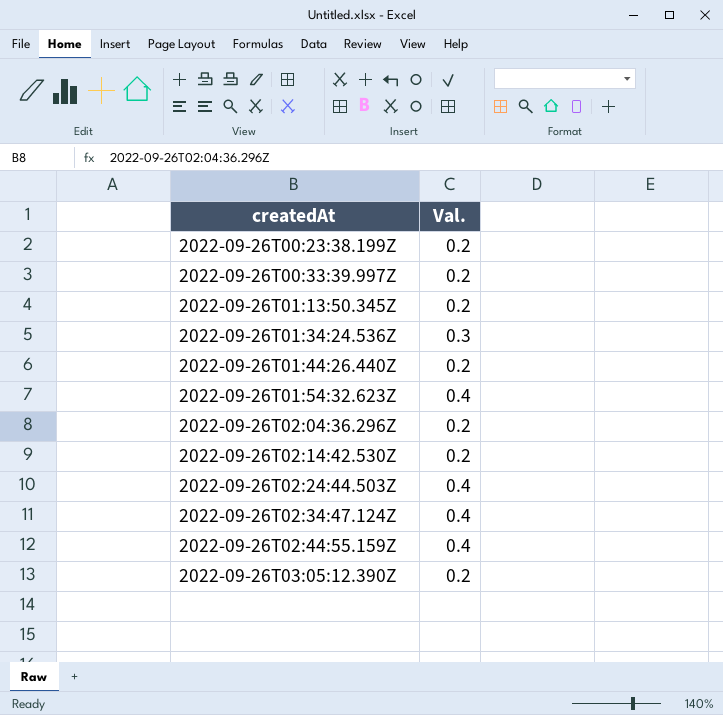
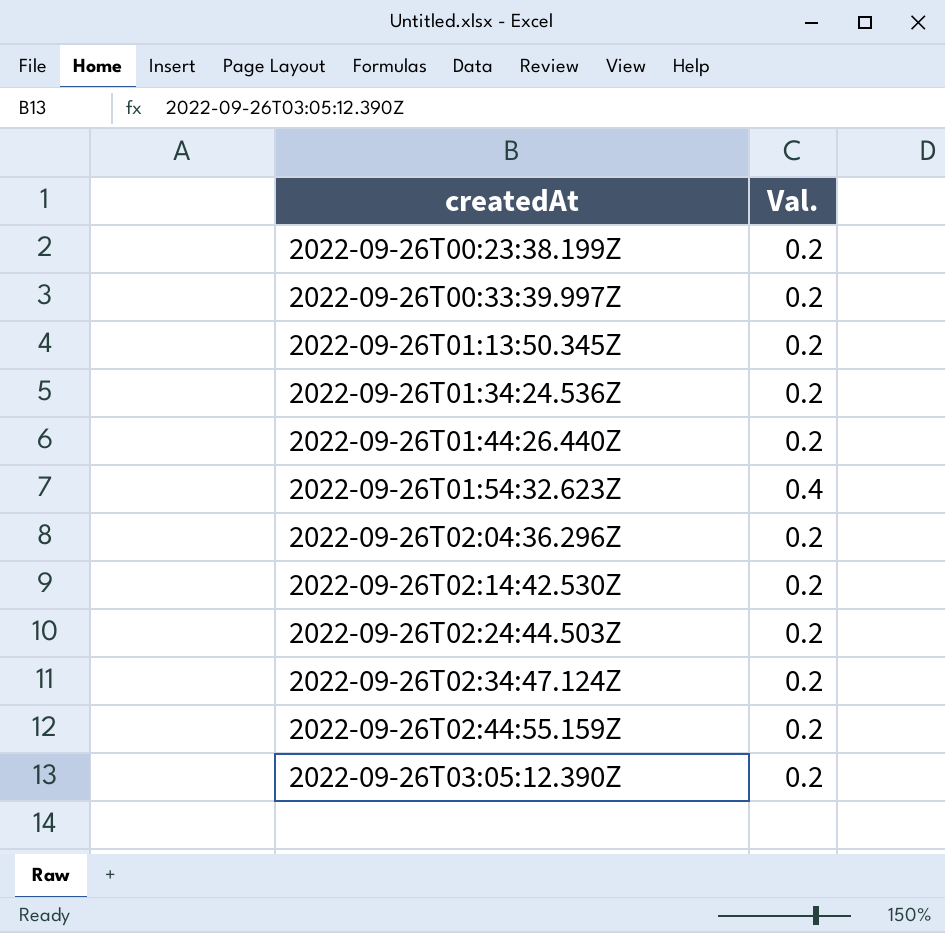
2022-09-26T01:34:24.536Z | Val.: 0.3 -> 0.2
2022-09-26T02:24:44.503Z | Val.: 0.4 -> 0.2
2022-09-26T02:34:47.124Z | Val.: 0.4 -> 0.2
2022-09-26T02:44:55.159Z | Val.: 0.4 -> 0.2

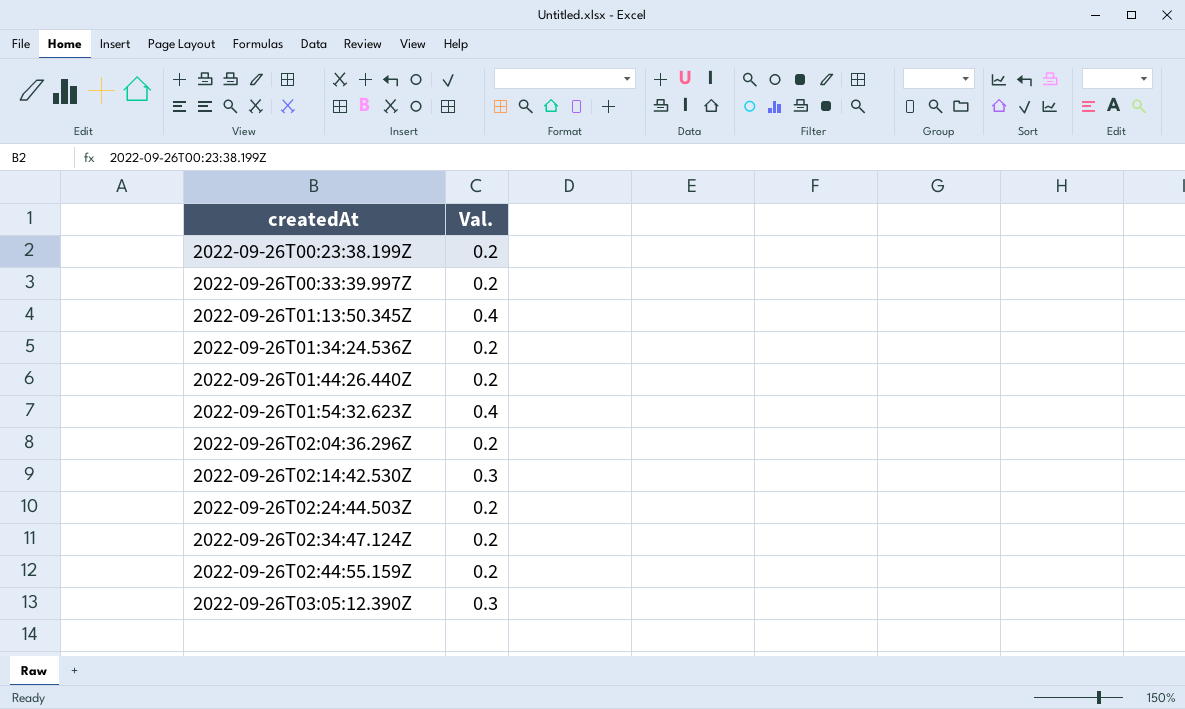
2022-09-26T01:13:50.345Z | Val.: 0.2 -> 0.4
2022-09-26T02:14:42.530Z | Val.: 0.2 -> 0.3
2022-09-26T03:05:12.390Z | Val.: 0.2 -> 0.3

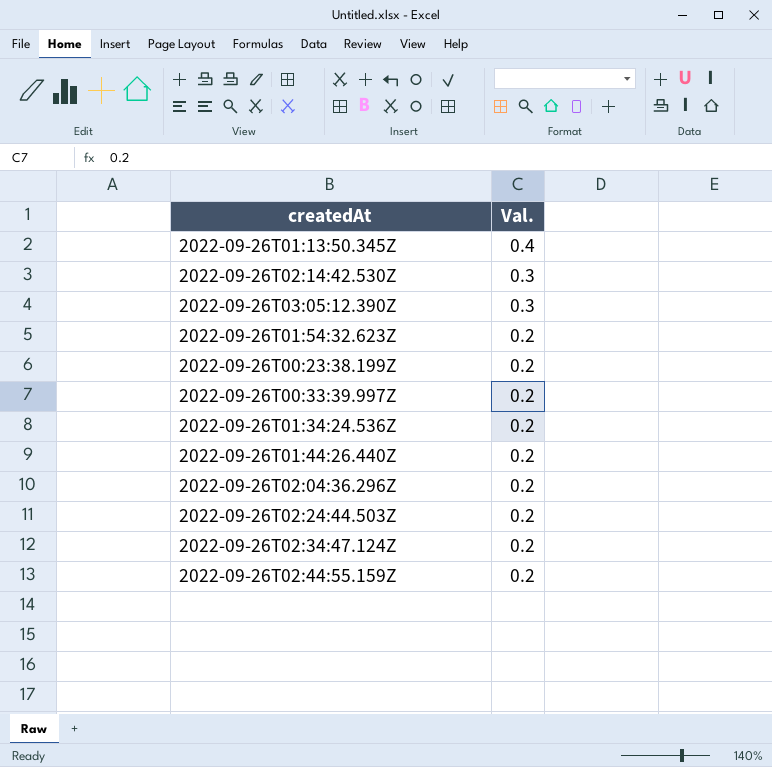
row order: createdAt ascending -> Val. descending
2022-09-26T01:54:32.623Z | Val.: 0.4 -> 0.2

